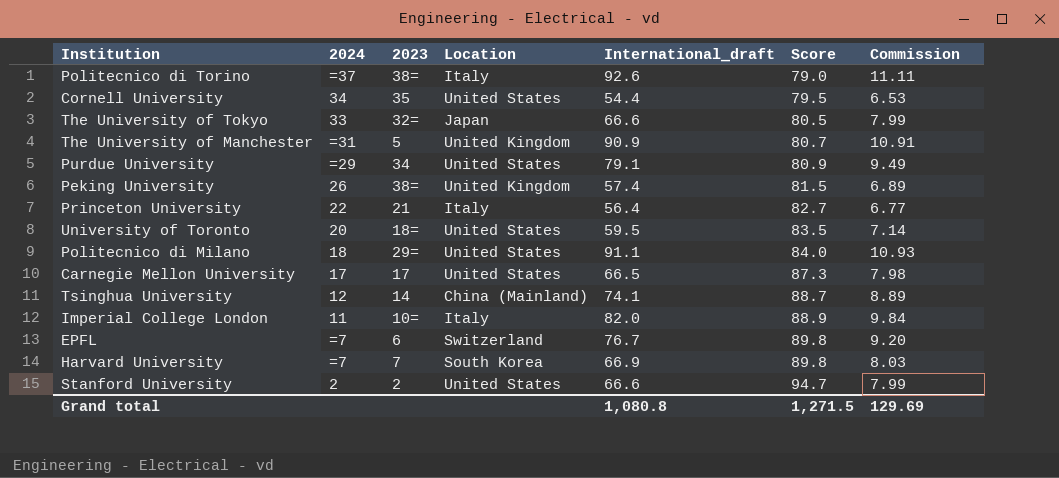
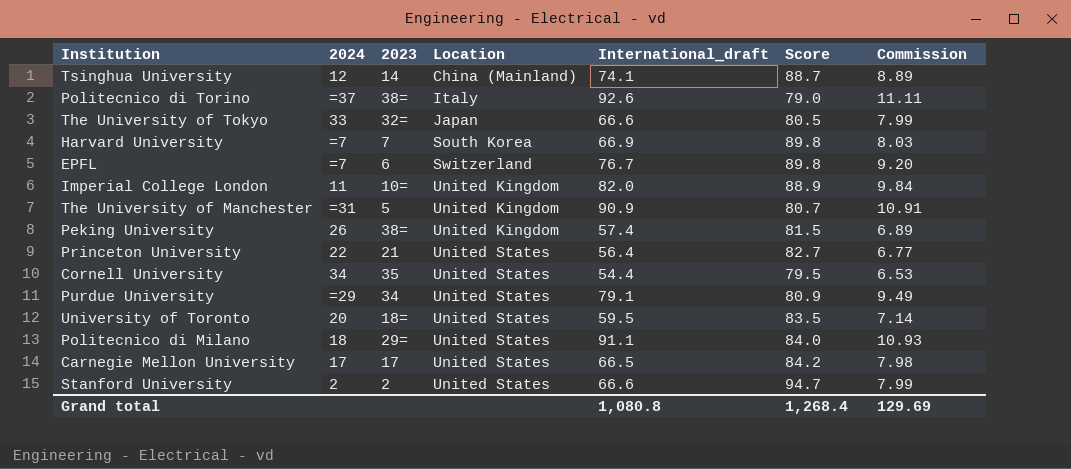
row order: Score ascending -> Location ascending
Imperial College London | Location: Italy -> United Kingdom
Princeton University | Location: Italy -> United States
Carnegie Mellon University | Score: 87.3 -> 84.2
Grand total | Score: 1,271.5 -> 1,268.4

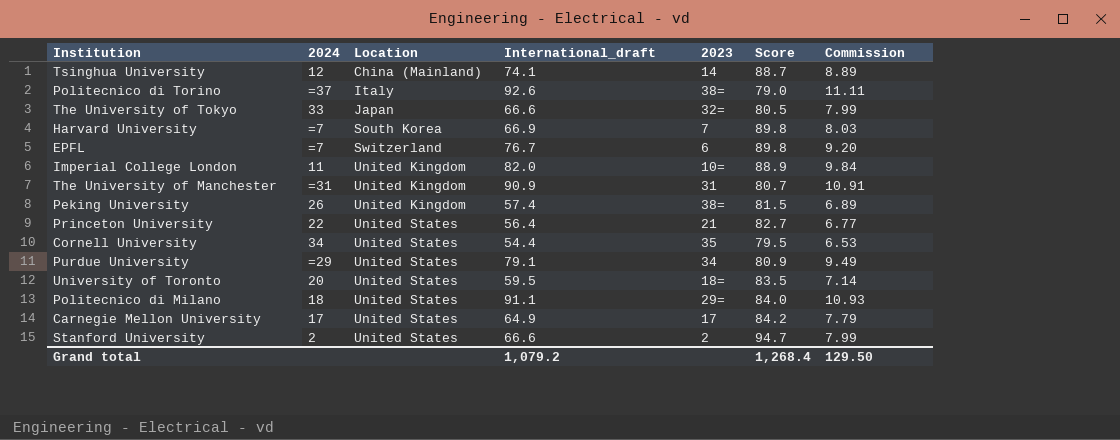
column 2023 | position: 3 -> 5
The University of Manchester | 2023: 5 -> 31
Carnegie Mellon University | International_draft: 66.5 -> 64.9
Carnegie Mellon University | Commission: 7.98 -> 7.79
Grand total | International_draft: 1,080.8 -> 1,079.2
Grand total | Commission: 129.69 -> 129.50

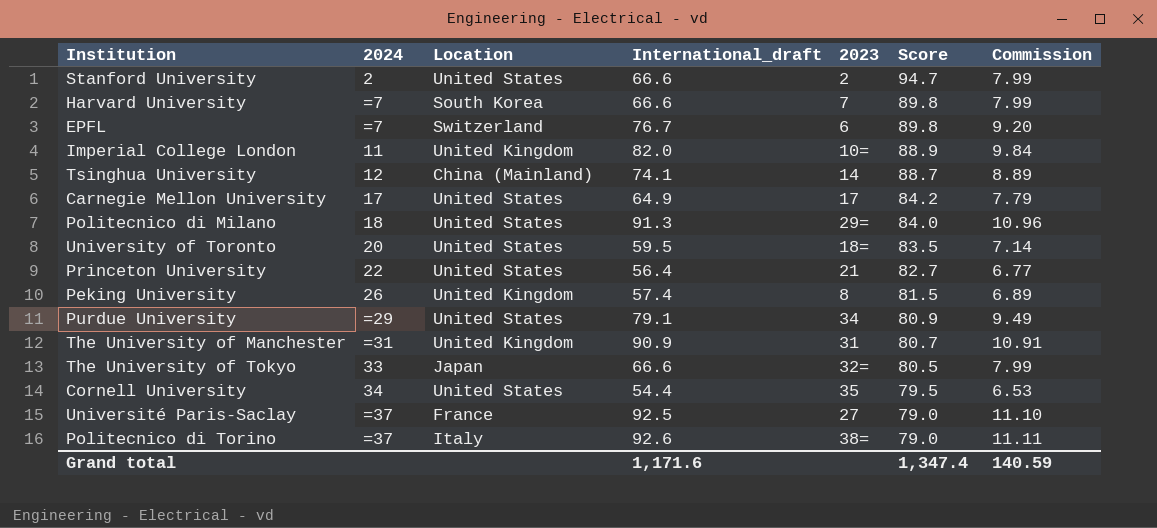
row order: Location ascending -> Score descending
Harvard University | International_draft: 66.9 -> 66.6
Harvard University | Commission: 8.03 -> 7.99
Politecnico di Milano | International_draft: 91.1 -> 91.3
Politecnico di Milano | Commission: 10.93 -> 10.96
Peking University | 2023: 38= -> 8
row Université Paris-Saclay: none -> =37 | France | 92.5 | 27 | 79.0 | 11.10
Grand total | International_draft: 1,079.2 -> 1,171.6
Grand total | Score: 1,268.4 -> 1,347.4
Grand total | Commission: 129.50 -> 140.59

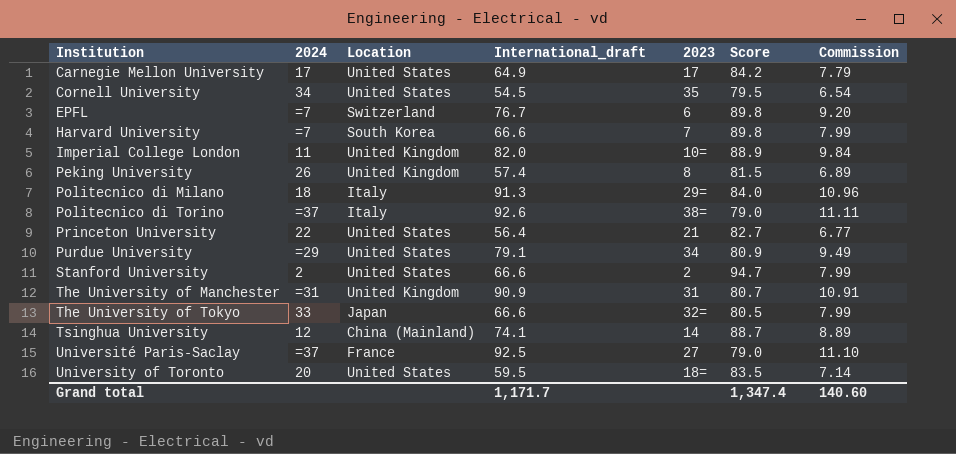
row order: Score descending -> Institution ascending
Cornell University | International_draft: 54.4 -> 54.5
Cornell University | Commission: 6.53 -> 6.54
Politecnico di Milano | Location: United States -> Italy
Grand total | International_draft: 1,171.6 -> 1,171.7
Grand total | Commission: 140.59 -> 140.60

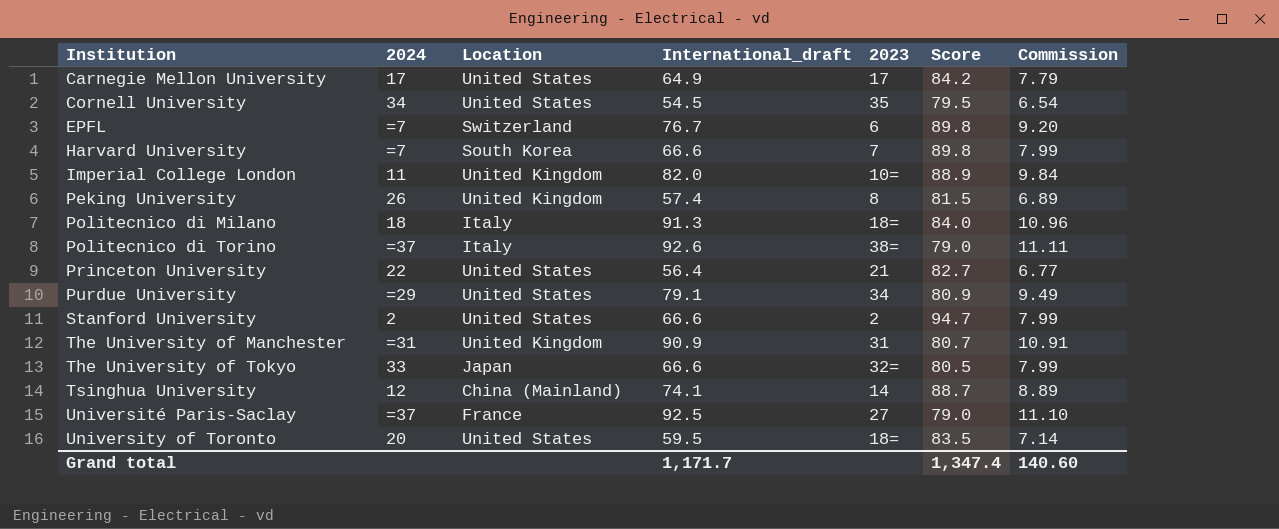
Politecnico di Milano | 2023: 29= -> 18=

